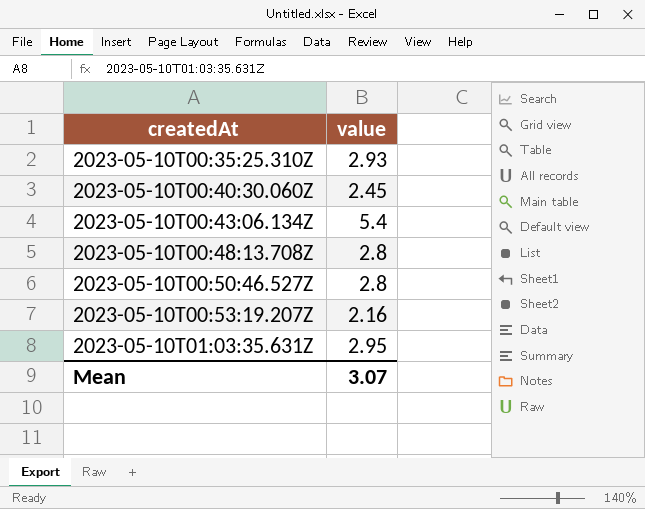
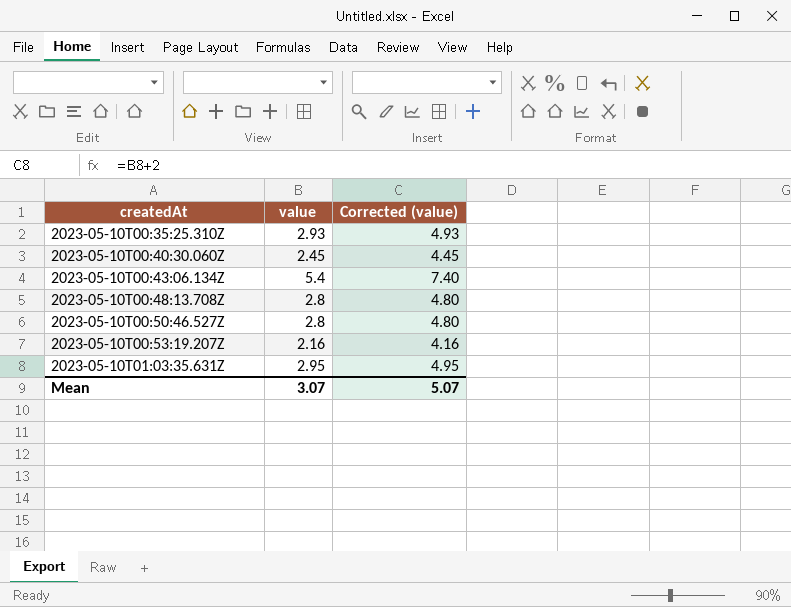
column Corrected (value) | formula: none -> [value] + 2

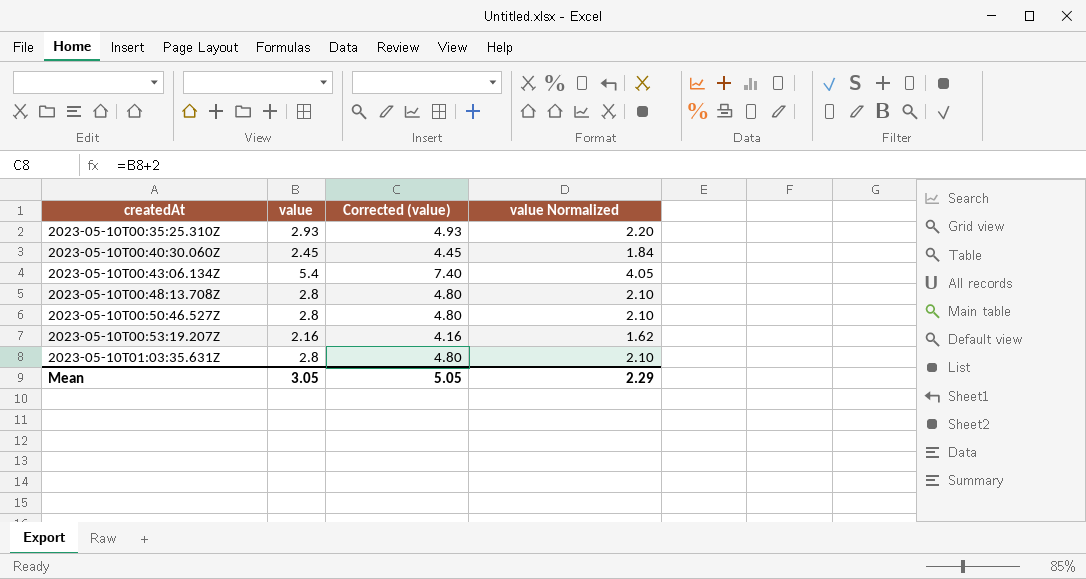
column value Normalized | formula: none -> [value] * 0.75
2023-05-10T01:03:35.631Z | value: 2.95 -> 2.8
2023-05-10T01:03:35.631Z | Corrected (value): 4.95 -> 4.80
Mean | value: 3.07 -> 3.05
Mean | Corrected (value): 5.07 -> 5.05

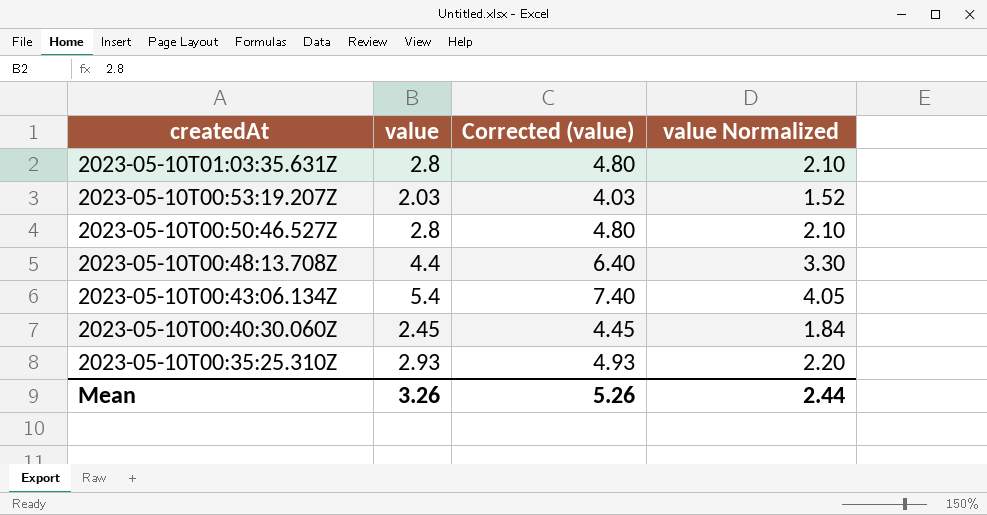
row order: createdAt ascending -> createdAt descending
2023-05-10T00:53:19.207Z | value: 2.16 -> 2.03
2023-05-10T00:53:19.207Z | Corrected (value): 4.16 -> 4.03
2023-05-10T00:53:19.207Z | value Normalized: 1.62 -> 1.52
2023-05-10T00:48:13.708Z | value: 2.8 -> 4.4
2023-05-10T00:48:13.708Z | Corrected (value): 4.80 -> 6.40
2023-05-10T00:48:13.708Z | value Normalized: 2.10 -> 3.30
Mean | value: 3.05 -> 3.26
Mean | Corrected (value): 5.05 -> 5.26
Mean | value Normalized: 2.29 -> 2.44

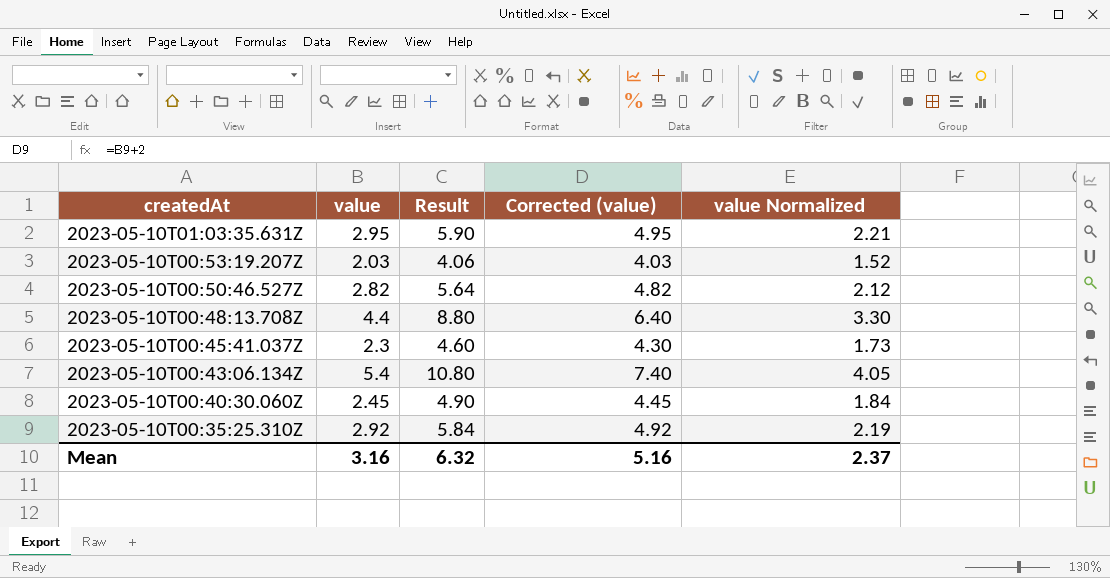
column Result | formula: none -> [value] * 2
2023-05-10T01:03:35.631Z | value: 2.8 -> 2.95
2023-05-10T01:03:35.631Z | Corrected (value): 4.80 -> 4.95
2023-05-10T01:03:35.631Z | value Normalized: 2.10 -> 2.21
2023-05-10T00:50:46.527Z | value: 2.8 -> 2.82
2023-05-10T00:50:46.527Z | Corrected (value): 4.80 -> 4.82
2023-05-10T00:50:46.527Z | value Normalized: 2.10 -> 2.12
row 2023-05-10T00:45:41.037Z: none -> 2.3 | 4.60 | 4.30 | 1.73
2023-05-10T00:35:25.310Z | value: 2.93 -> 2.92
2023-05-10T00:35:25.310Z | Corrected (value): 4.93 -> 4.92
2023-05-10T00:35:25.310Z | value Normalized: 2.20 -> 2.19
Mean | value: 3.26 -> 3.16
Mean | Corrected (value): 5.26 -> 5.16
Mean | value Normalized: 2.44 -> 2.37

